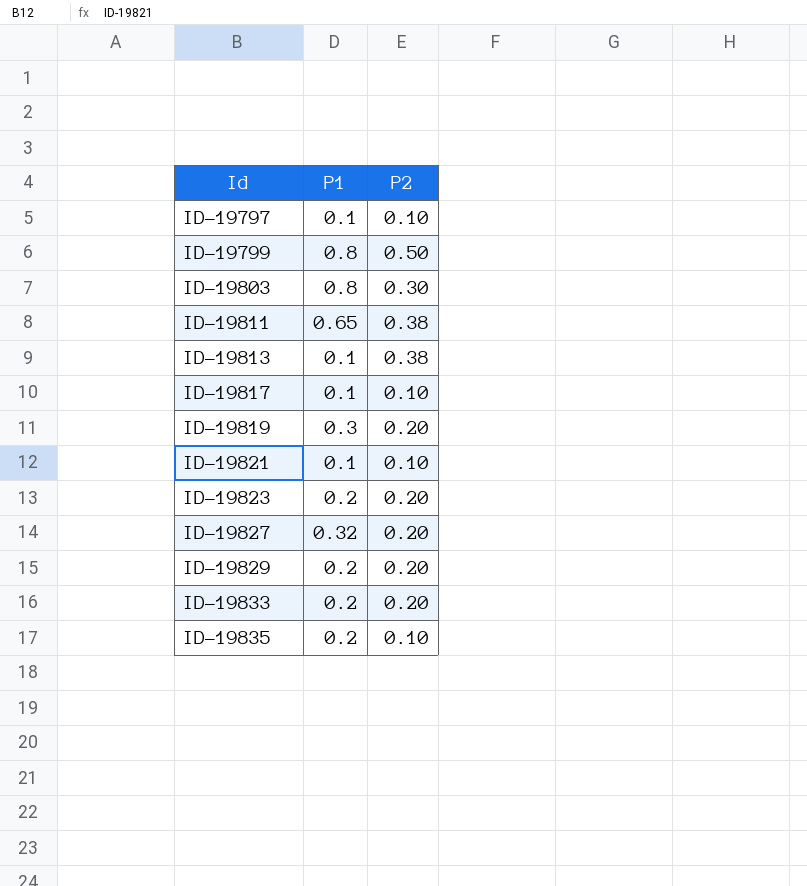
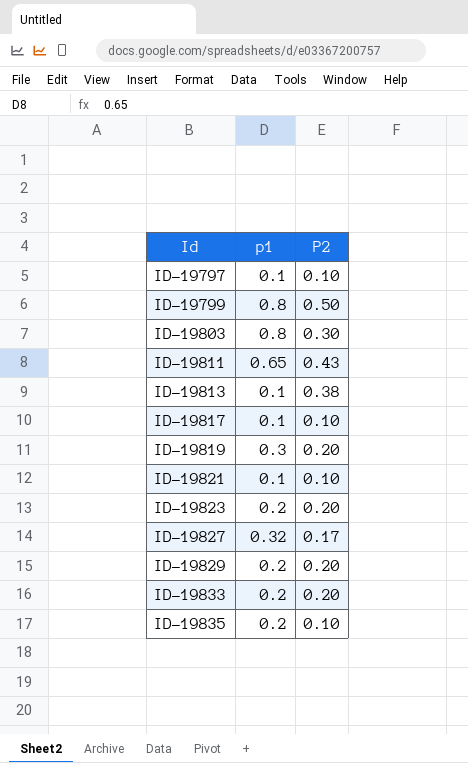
column name: P1 -> p1
ID-19811 | P2: 0.38 -> 0.43
ID-19827 | P2: 0.20 -> 0.17

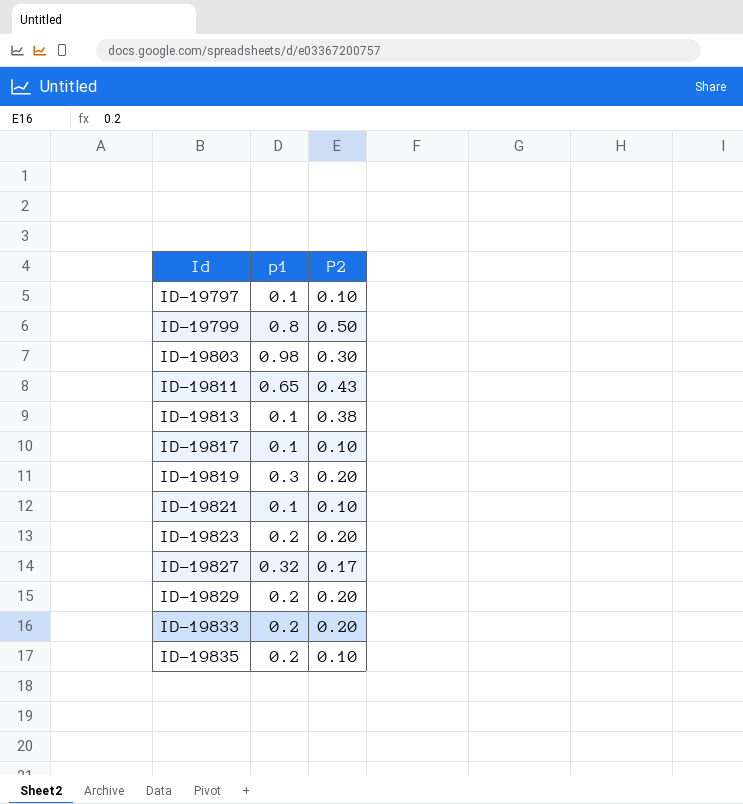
ID-19803 | p1: 0.8 -> 0.98

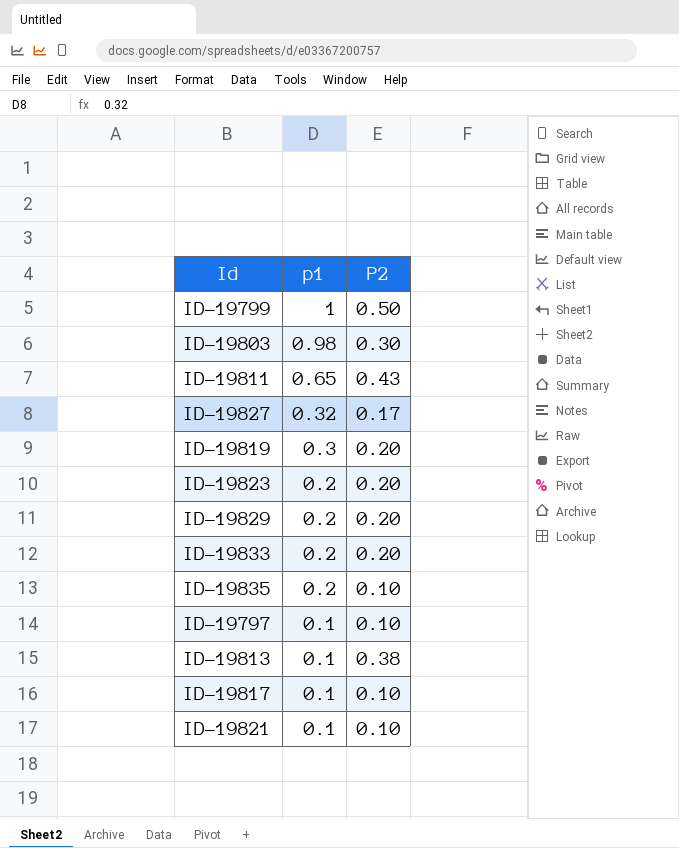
row order: Id ascending -> p1 descending
ID-19799 | p1: 0.8 -> 1

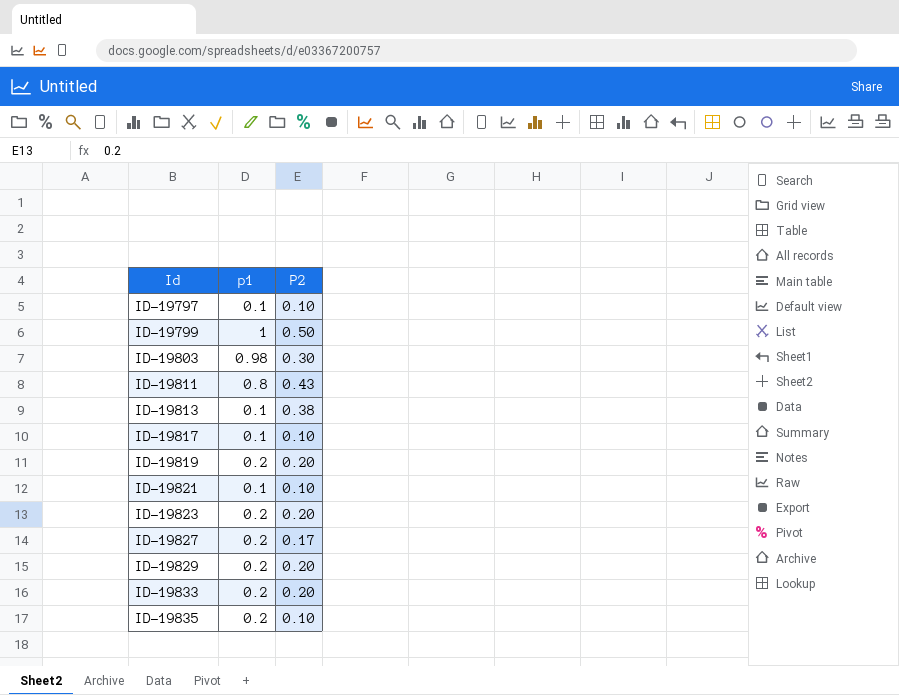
row order: p1 descending -> Id ascending
ID-19811 | p1: 0.65 -> 0.8
ID-19819 | p1: 0.3 -> 0.2
ID-19827 | p1: 0.32 -> 0.2

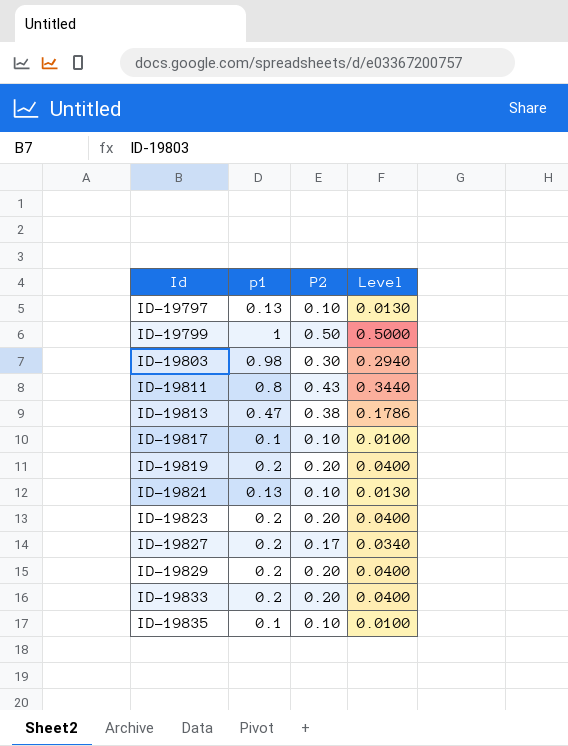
column Level | formula: none -> [p1] * [P2]
ID-19797 | p1: 0.1 -> 0.13
ID-19813 | p1: 0.1 -> 0.47
ID-19821 | p1: 0.1 -> 0.13
ID-19835 | p1: 0.2 -> 0.1

